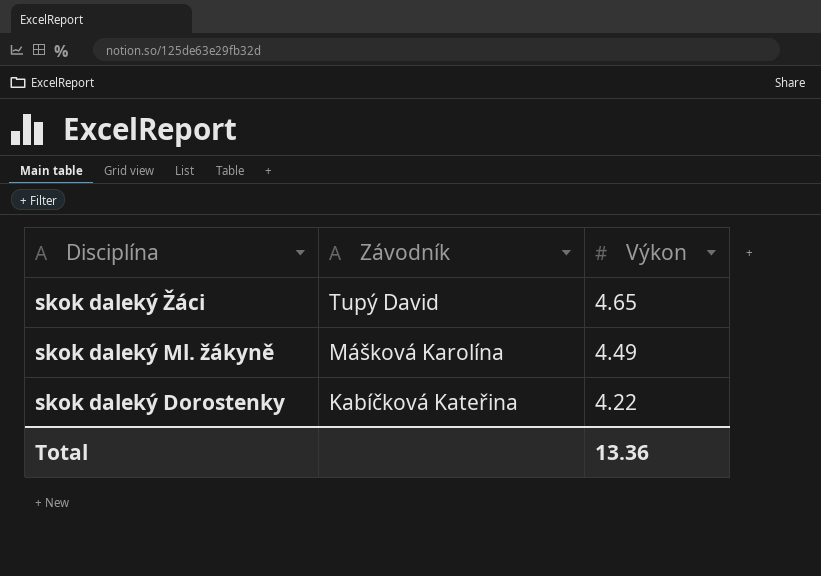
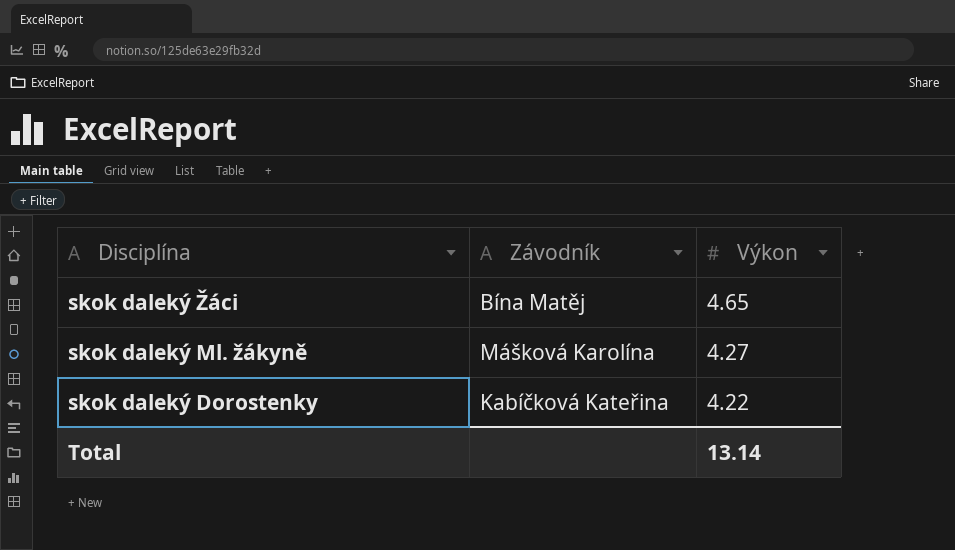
skok daleký Žáci | Závodník: Tupý David -> Bína Matěj
skok daleký Ml. žákyně | Výkon: 4.49 -> 4.27
Total | Výkon: 13.36 -> 13.14

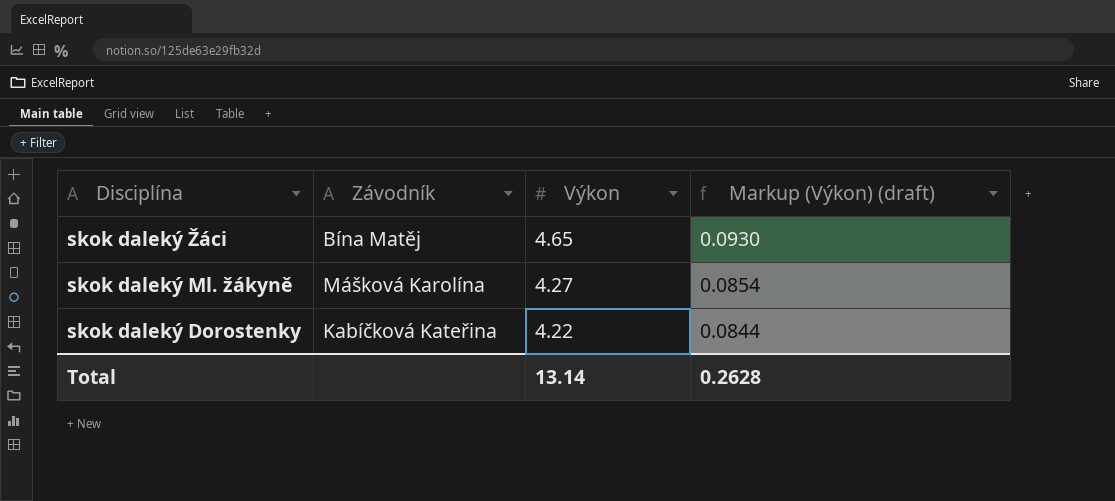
column Markup (Výkon) (draft) | formula: none -> [Výkon] * 0.02

